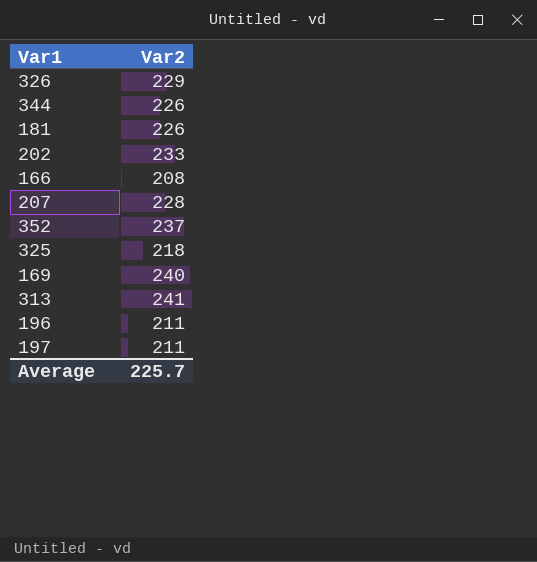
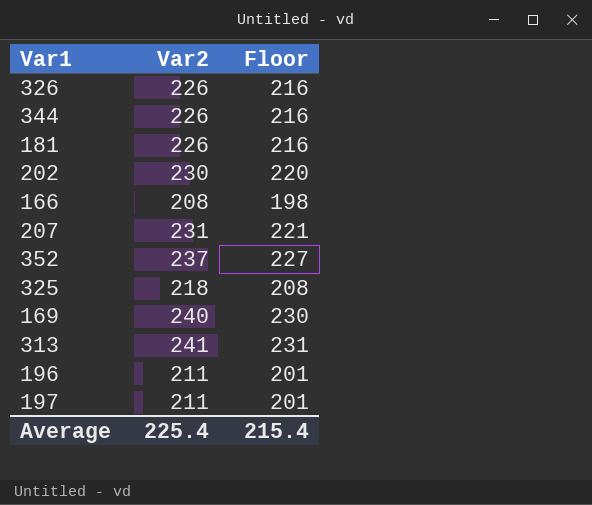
column Floor | formula: none -> [Var2] - 10
326 | Var2: 229 -> 226
202 | Var2: 233 -> 230
207 | Var2: 228 -> 231
Average | Var2: 225.7 -> 225.4

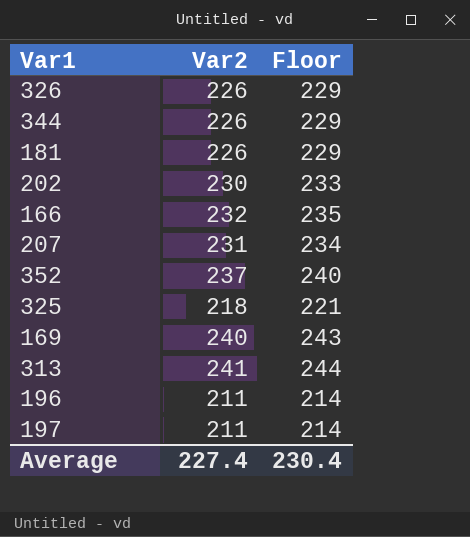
column Floor | formula: [Var2] - 10 -> [Var2] + 3
166 | Var2: 208 -> 232
Average | Var2: 225.4 -> 227.4
Average | Floor: 215.4 -> 230.4

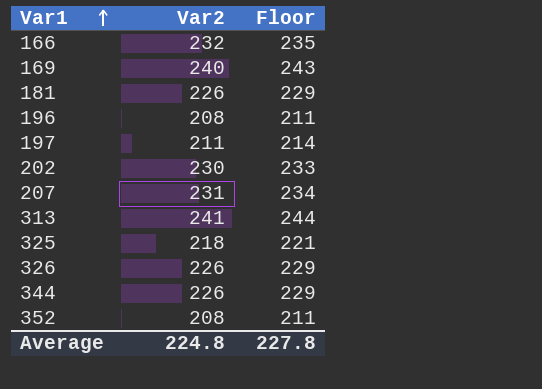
row order: none -> Var1 ascending
196 | Var2: 211 -> 208
196 | Floor: 214 -> 211
352 | Var2: 237 -> 208
352 | Floor: 240 -> 211
Average | Var2: 227.4 -> 224.8
Average | Floor: 230.4 -> 227.8

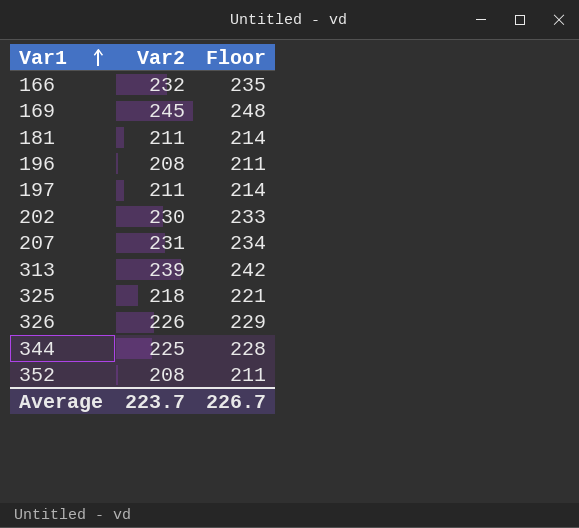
169 | Var2: 240 -> 245
169 | Floor: 243 -> 248
181 | Var2: 226 -> 211
181 | Floor: 229 -> 214
313 | Var2: 241 -> 239
313 | Floor: 244 -> 242
344 | Var2: 226 -> 225
344 | Floor: 229 -> 228
Average | Var2: 224.8 -> 223.7
Average | Floor: 227.8 -> 226.7

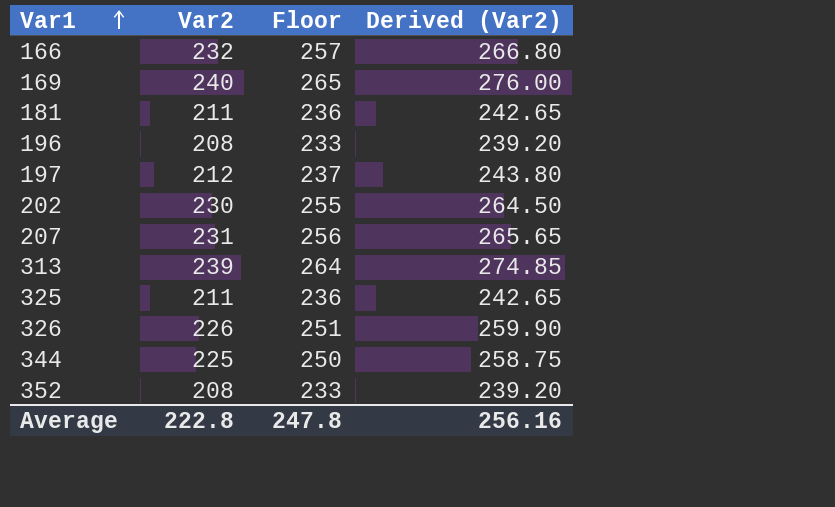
column Floor | formula: [Var2] + 3 -> [Var2] + 25
column Derived (Var2) | formula: none -> [Var2] * 1.15
169 | Var2: 245 -> 240
197 | Var2: 211 -> 212
325 | Var2: 218 -> 211
Average | Var2: 223.7 -> 222.8
Average | Floor: 226.7 -> 247.8

